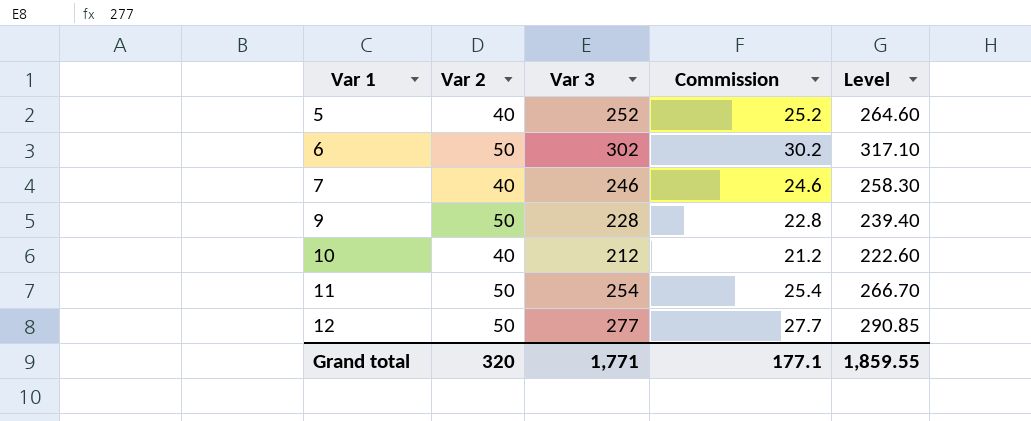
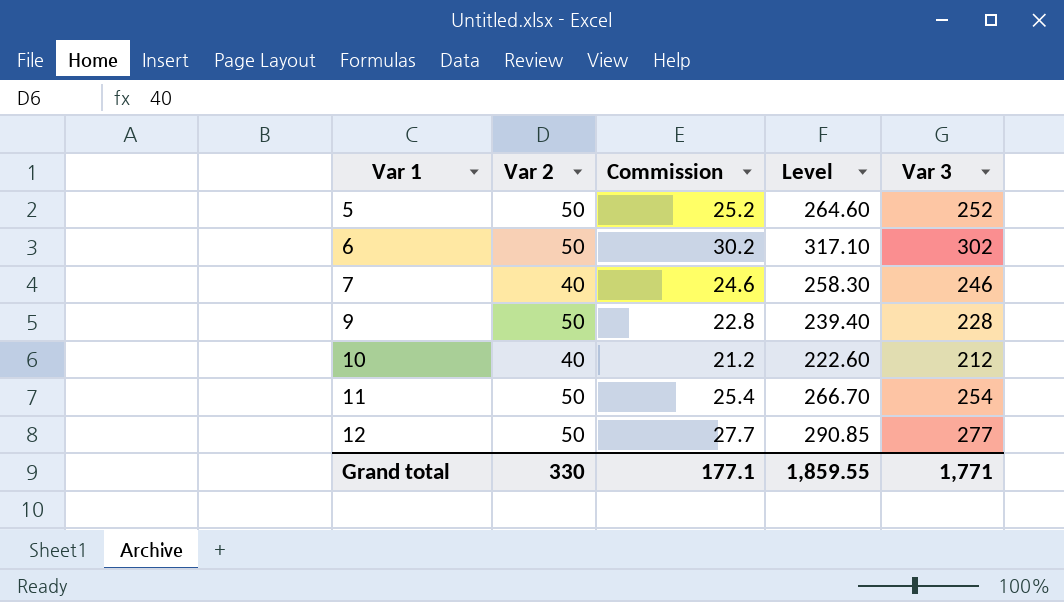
column Var 3 | position: 3 -> 5
5 | Var 2: 40 -> 50
Grand total | Var 2: 320 -> 330

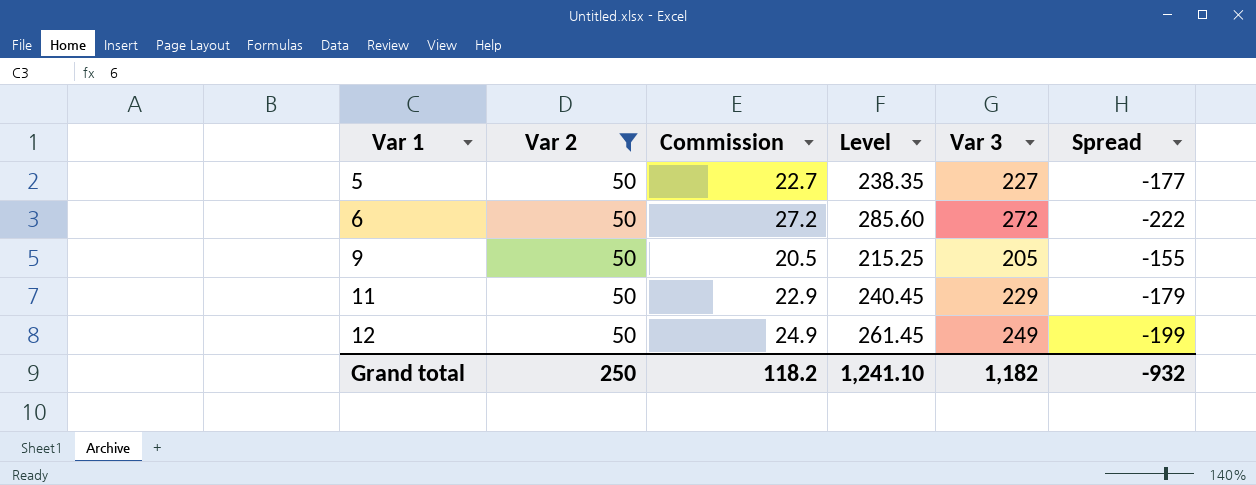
filter: none -> Var 2 = 50
column Spread | formula: none -> [Var 2] - [Var 3]
5 | Commission: 25.2 -> 22.7
5 | Level: 264.60 -> 238.35
5 | Var 3: 252 -> 227
6 | Commission: 30.2 -> 27.2
6 | Level: 317.10 -> 285.60
6 | Var 3: 302 -> 272
9 | Commission: 22.8 -> 20.5
9 | Level: 239.40 -> 215.25
9 | Var 3: 228 -> 205
11 | Commission: 25.4 -> 22.9
11 | Level: 266.70 -> 240.45
11 | Var 3: 254 -> 229
12 | Commission: 27.7 -> 24.9
12 | Level: 290.85 -> 261.45
12 | Var 3: 277 -> 249
Grand total | Var 2: 330 -> 250
Grand total | Commission: 177.1 -> 118.2
Grand total | Level: 1,859.55 -> 1,241.10
Grand total | Var 3: 1,771 -> 1,182

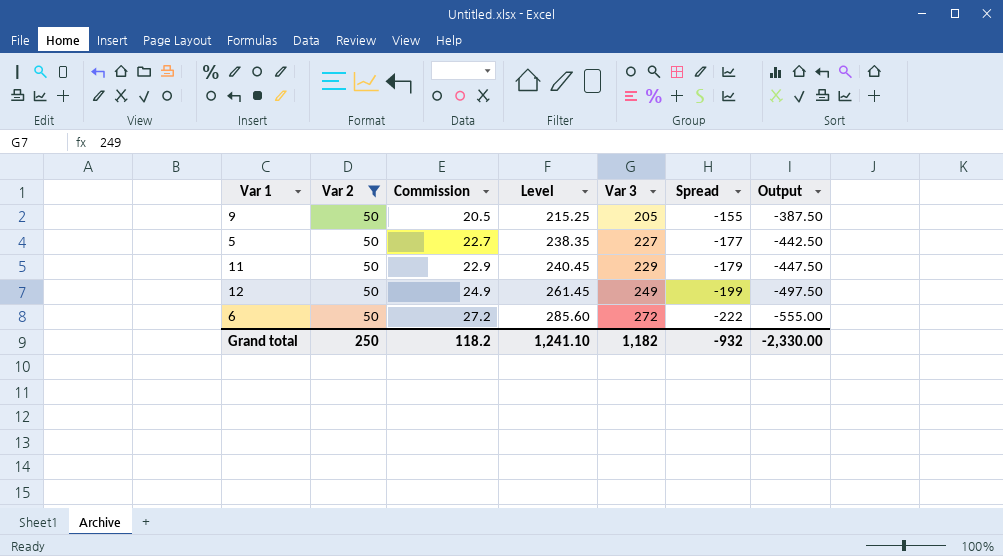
row order: Var 1 ascending -> Commission ascending
column Output | formula: none -> [Spread] * 2.5

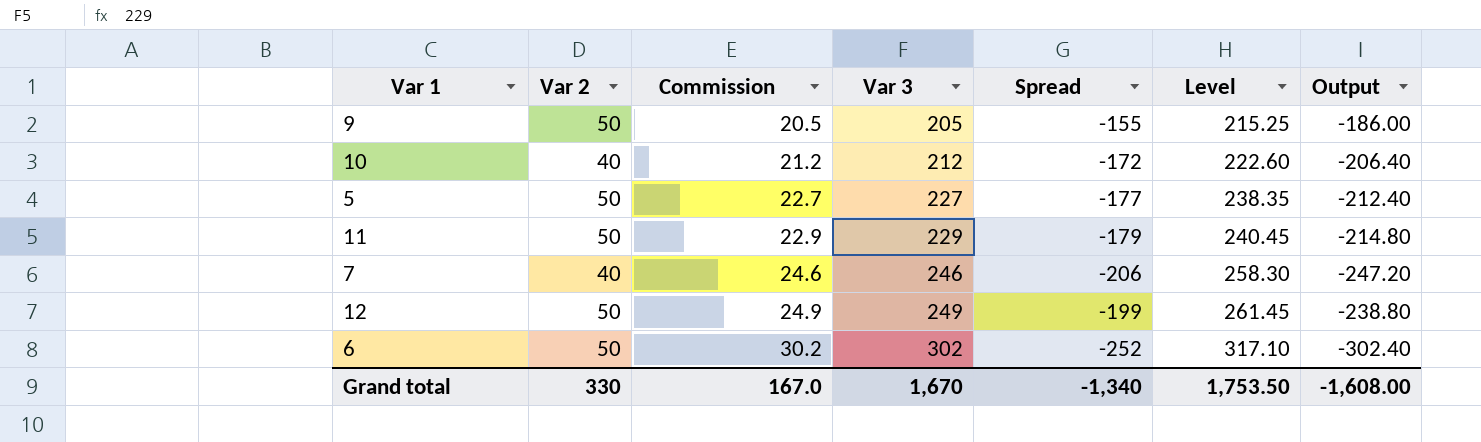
filter: Var 2 = 50 -> none
column Level | position: 4 -> 6
column Output | formula: [Spread] * 2.5 -> [Spread] * 1.2
6 | Commission: 27.2 -> 30.2
6 | Var 3: 272 -> 302
6 | Spread: -222 -> -252
6 | Level: 285.60 -> 317.10
Grand total | Var 2: 250 -> 330
Grand total | Commission: 118.2 -> 167.0
Grand total | Var 3: 1,182 -> 1,670
Grand total | Spread: -932 -> -1,340
Grand total | Level: 1,241.10 -> 1,753.50
Grand total | Output: -2,330.00 -> -1,608.00

